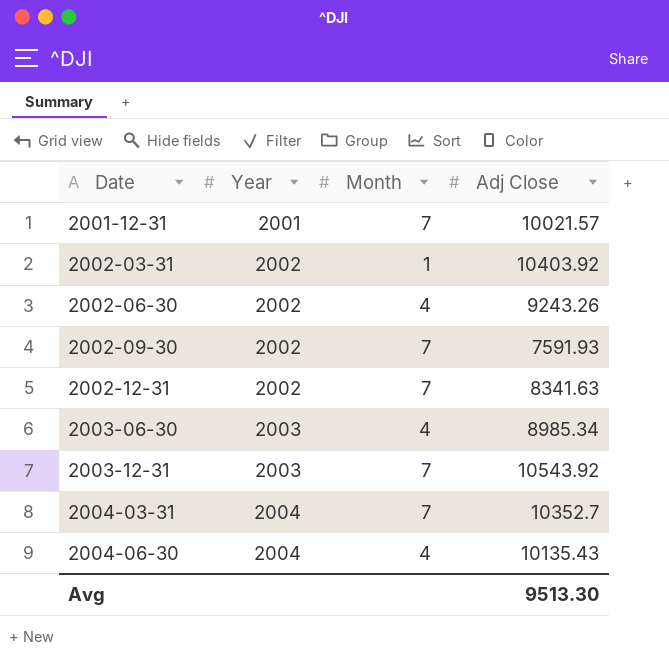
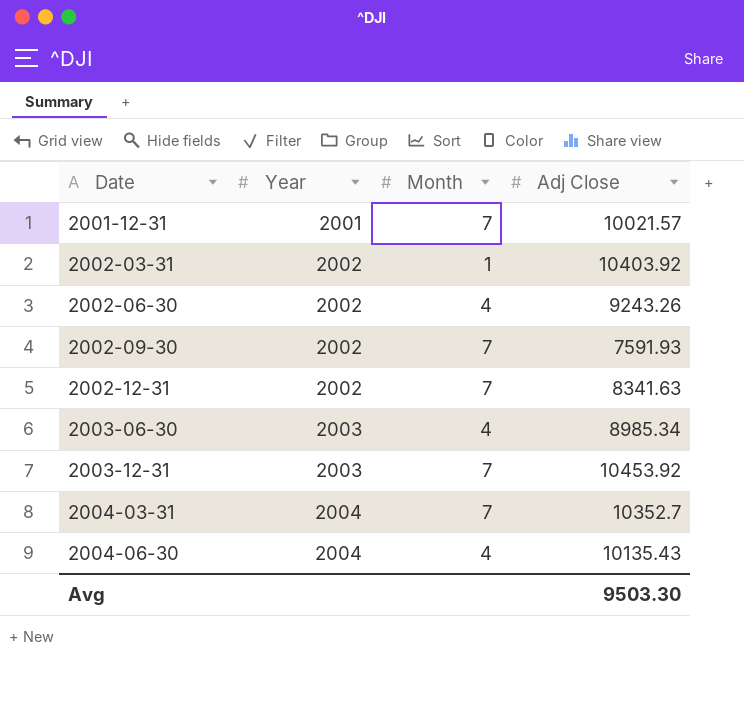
2003-12-31 | Adj Close: 10543.92 -> 10453.92
Avg | Adj Close: 9513.30 -> 9503.30

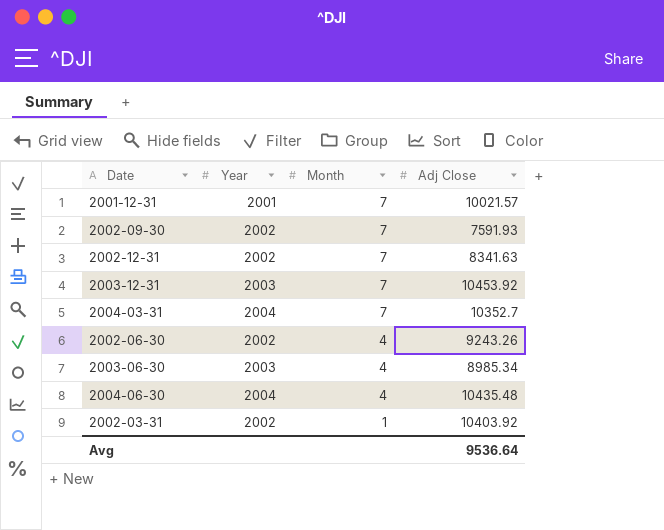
row order: Date ascending -> Month descending
2004-06-30 | Adj Close: 10135.43 -> 10435.48
Avg | Adj Close: 9503.30 -> 9536.64

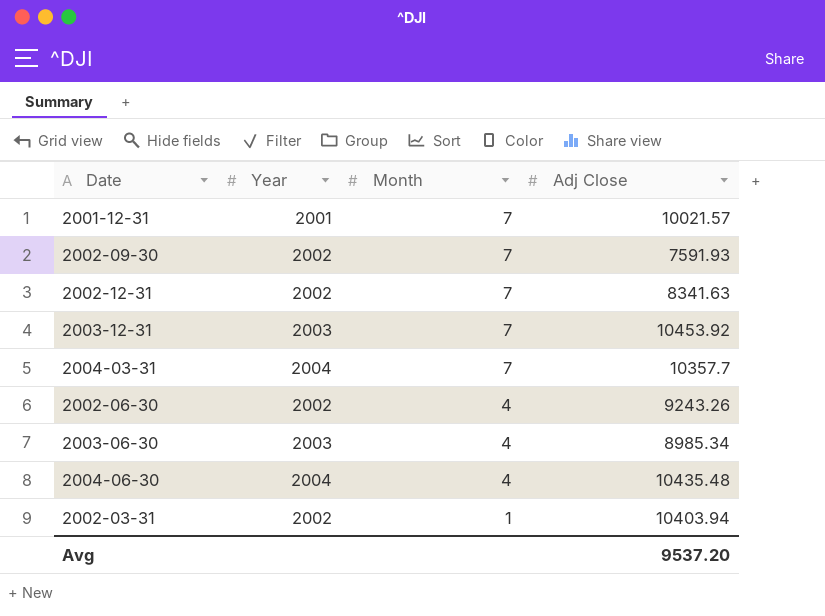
2004-03-31 | Adj Close: 10352.7 -> 10357.7
2002-03-31 | Adj Close: 10403.92 -> 10403.94
Avg | Adj Close: 9536.64 -> 9537.20

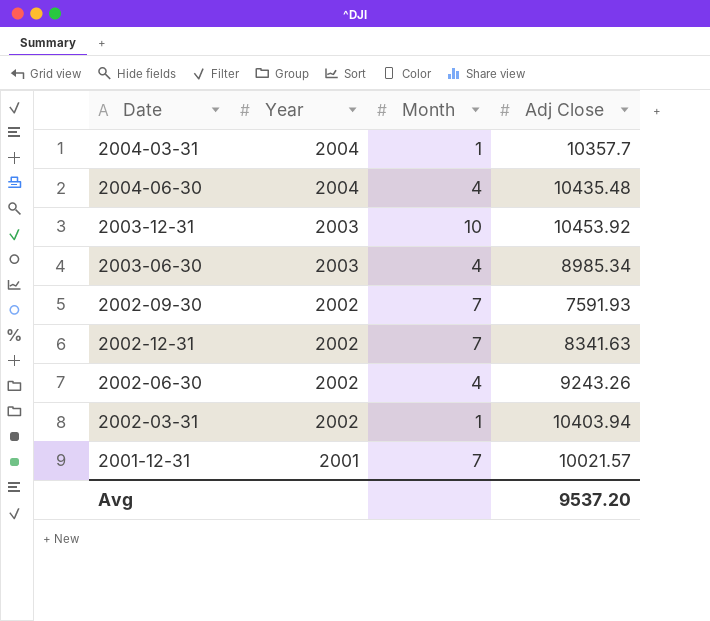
row order: Month descending -> Year descending
2004-03-31 | Month: 7 -> 1
2003-12-31 | Month: 7 -> 10

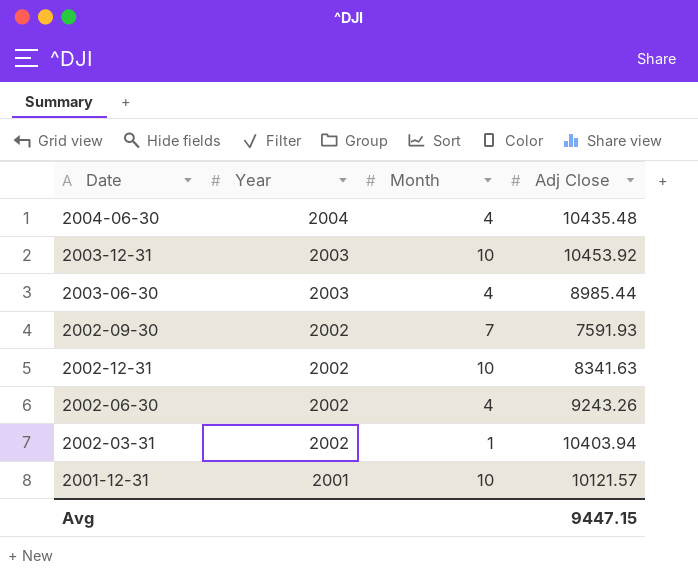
row 2004-03-31: 2004 | 1 | 10357.7 -> none
2003-06-30 | Adj Close: 8985.34 -> 8985.44
2002-12-31 | Month: 7 -> 10
2001-12-31 | Month: 7 -> 10
2001-12-31 | Adj Close: 10021.57 -> 10121.57
Avg | Adj Close: 9537.20 -> 9447.15

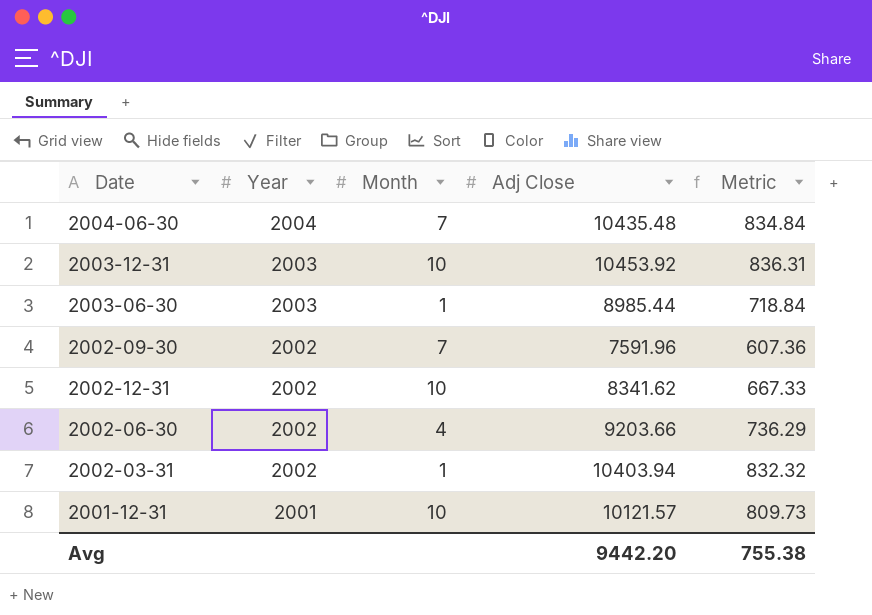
column Metric | formula: none -> [Adj Close] * 0.08
2004-06-30 | Month: 4 -> 7
2003-06-30 | Month: 4 -> 1
2002-09-30 | Adj Close: 7591.93 -> 7591.96
2002-12-31 | Adj Close: 8341.63 -> 8341.62
2002-06-30 | Adj Close: 9243.26 -> 9203.66
Avg | Adj Close: 9447.15 -> 9442.20

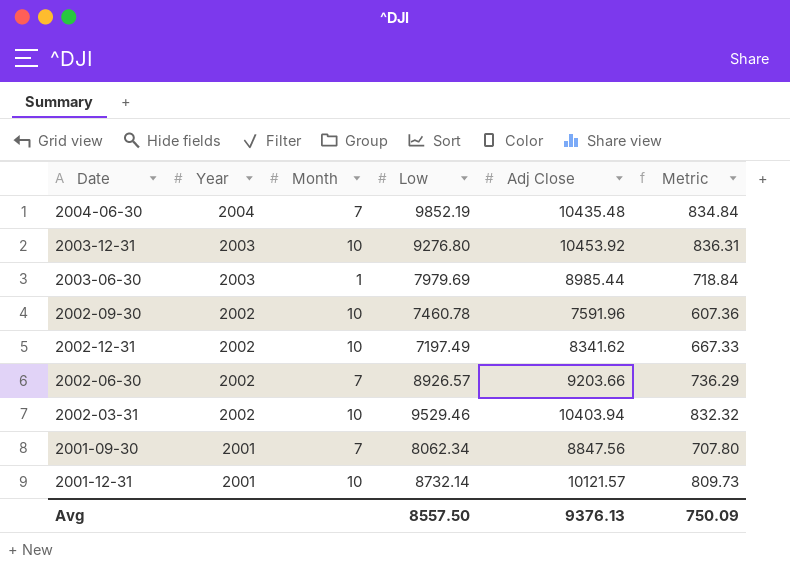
column Low | position: none -> 4
2002-09-30 | Month: 7 -> 10
2002-06-30 | Month: 4 -> 7
2002-03-31 | Month: 1 -> 10
row 2001-09-30: none -> 2001 | 7 | 8062.34 | 8847.56 | 707.80
Avg | Adj Close: 9442.20 -> 9376.13
Avg | Metric: 755.38 -> 750.09

